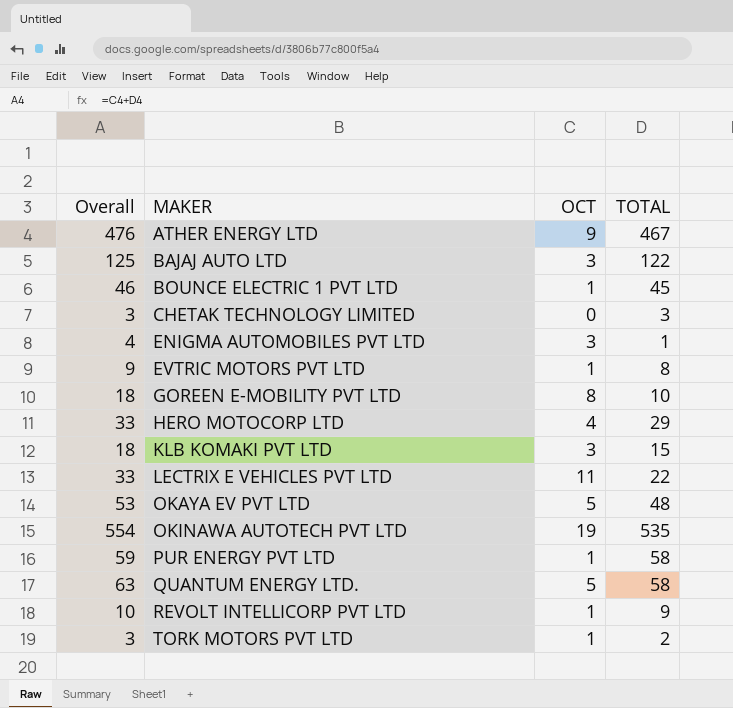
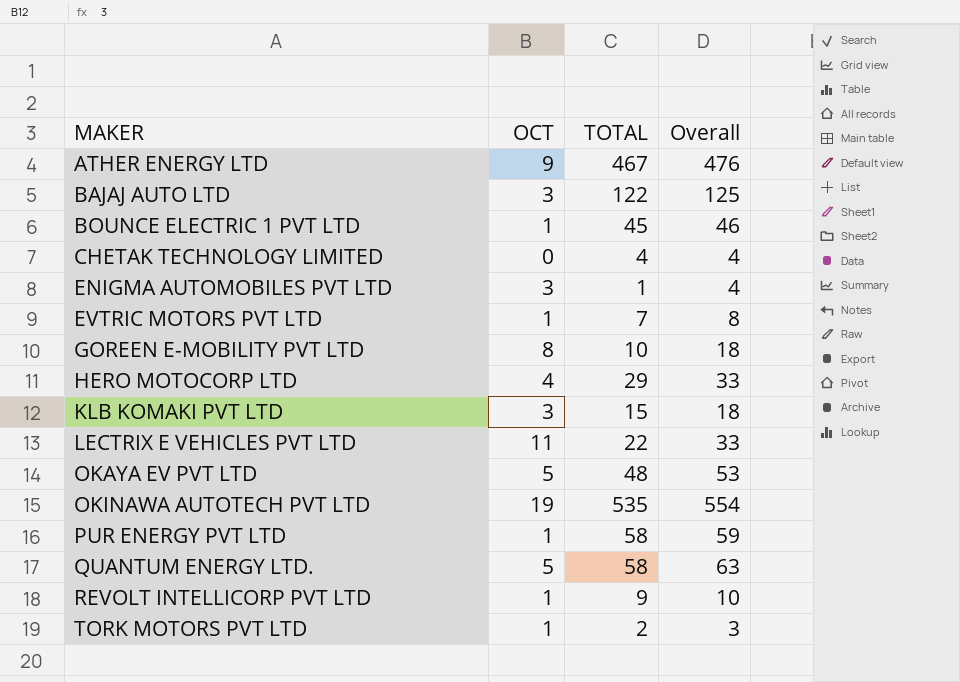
column Overall | position: 1 -> 4
CHETAK TECHNOLOGY LIMITED | TOTAL: 3 -> 4
CHETAK TECHNOLOGY LIMITED | Overall: 3 -> 4
EVTRIC MOTORS PVT LTD | TOTAL: 8 -> 7
EVTRIC MOTORS PVT LTD | Overall: 9 -> 8

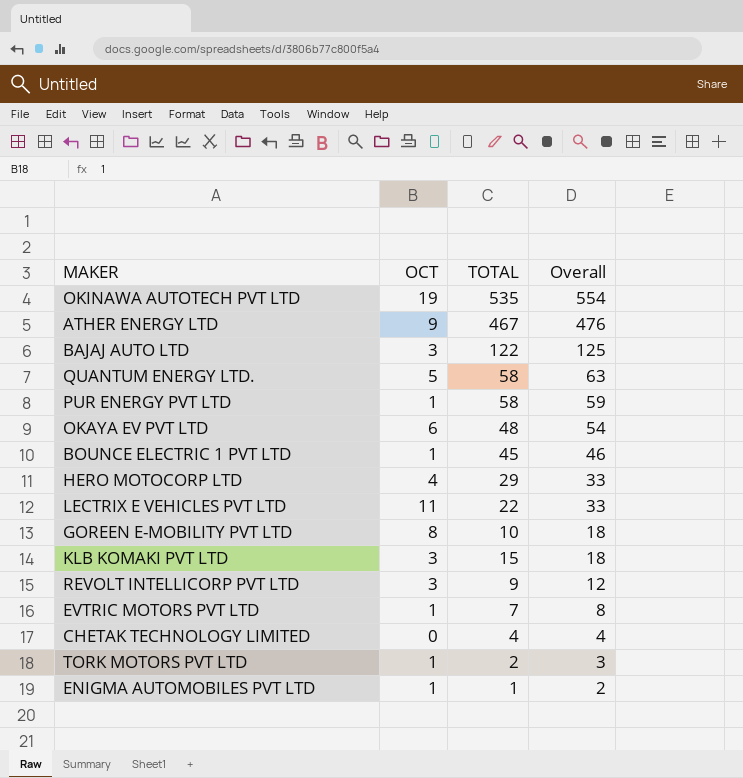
row order: MAKER ascending -> Overall descending
OKAYA EV PVT LTD | OCT: 5 -> 6
OKAYA EV PVT LTD | Overall: 53 -> 54
REVOLT INTELLICORP PVT LTD | OCT: 1 -> 3
REVOLT INTELLICORP PVT LTD | Overall: 10 -> 12
ENIGMA AUTOMOBILES PVT LTD | OCT: 3 -> 1
ENIGMA AUTOMOBILES PVT LTD | Overall: 4 -> 2

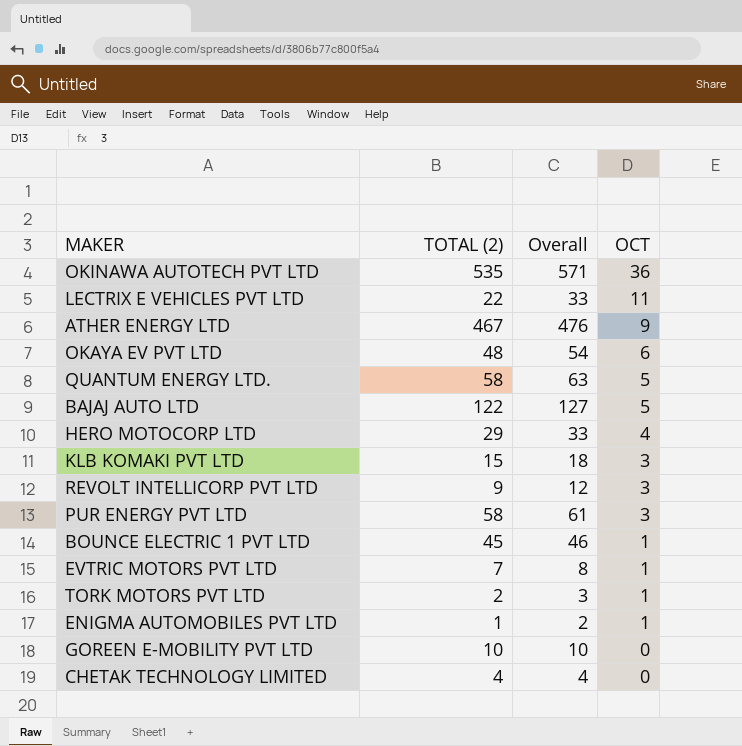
row order: Overall descending -> OCT descending
column name: TOTAL -> TOTAL (2)
column OCT | position: 2 -> 4
OKINAWA AUTOTECH PVT LTD | Overall: 554 -> 571
OKINAWA AUTOTECH PVT LTD | OCT: 19 -> 36
BAJAJ AUTO LTD | Overall: 125 -> 127
BAJAJ AUTO LTD | OCT: 3 -> 5
PUR ENERGY PVT LTD | Overall: 59 -> 61
PUR ENERGY PVT LTD | OCT: 1 -> 3
GOREEN E-MOBILITY PVT LTD | Overall: 18 -> 10
GOREEN E-MOBILITY PVT LTD | OCT: 8 -> 0

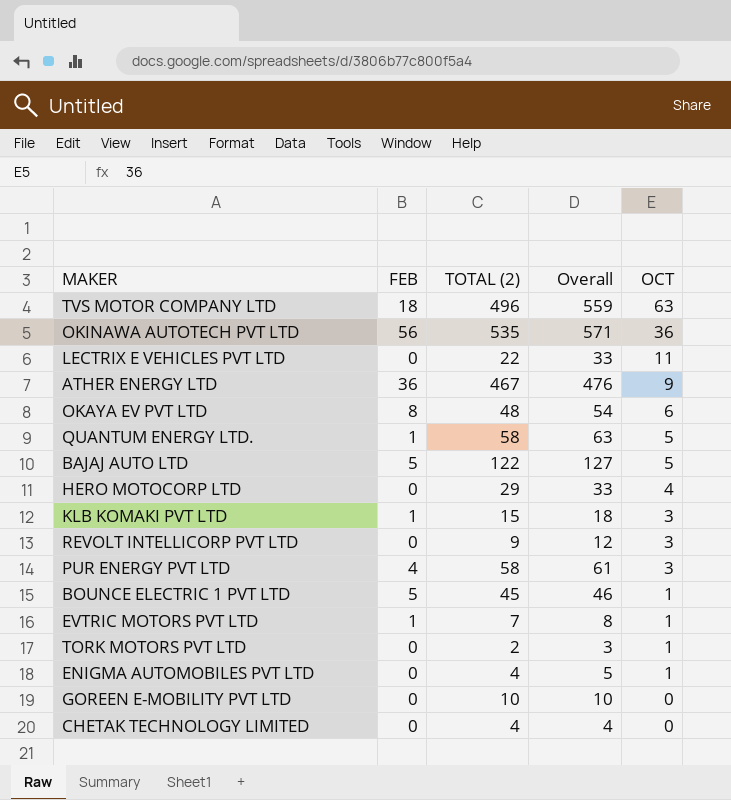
column FEB | position: none -> 2
row TVS MOTOR COMPANY LTD: none -> 18 | 496 | 559 | 63
ENIGMA AUTOMOBILES PVT LTD | TOTAL (2): 1 -> 4
ENIGMA AUTOMOBILES PVT LTD | Overall: 2 -> 5

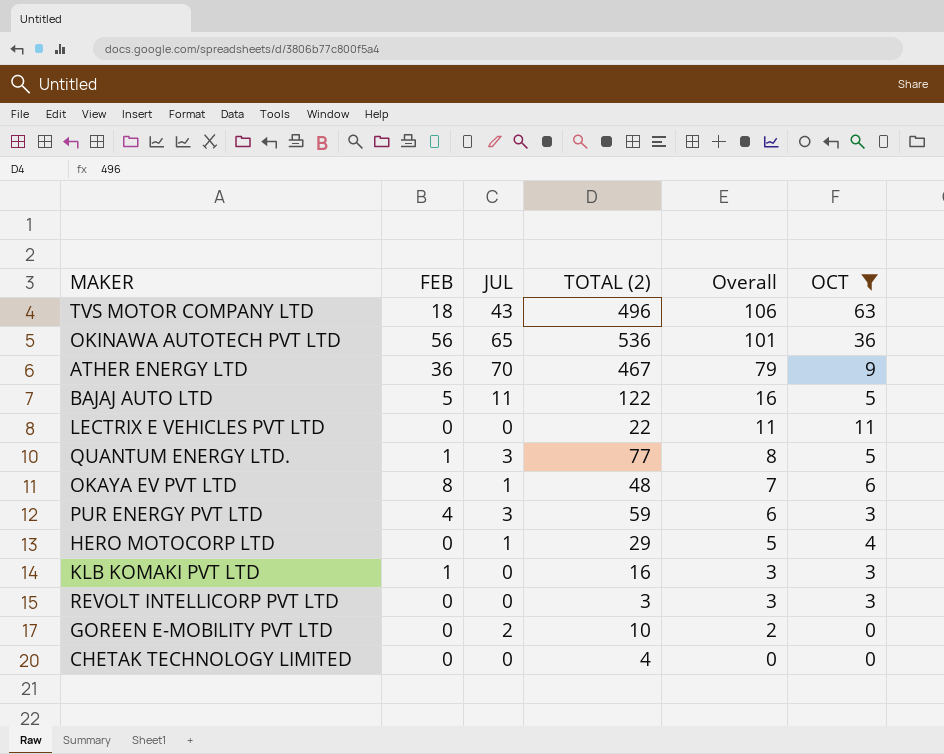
filter: none -> OCT != 1
row order: OCT descending -> Overall descending
column JUL | position: none -> 3
column Overall | formula: [TOTAL (2)] + [OCT] -> [JUL] + [OCT]
OKINAWA AUTOTECH PVT LTD | TOTAL (2): 535 -> 536
QUANTUM ENERGY LTD. | TOTAL (2): 58 -> 77
PUR ENERGY PVT LTD | TOTAL (2): 58 -> 59
KLB KOMAKI PVT LTD | TOTAL (2): 15 -> 16
REVOLT INTELLICORP PVT LTD | TOTAL (2): 9 -> 3

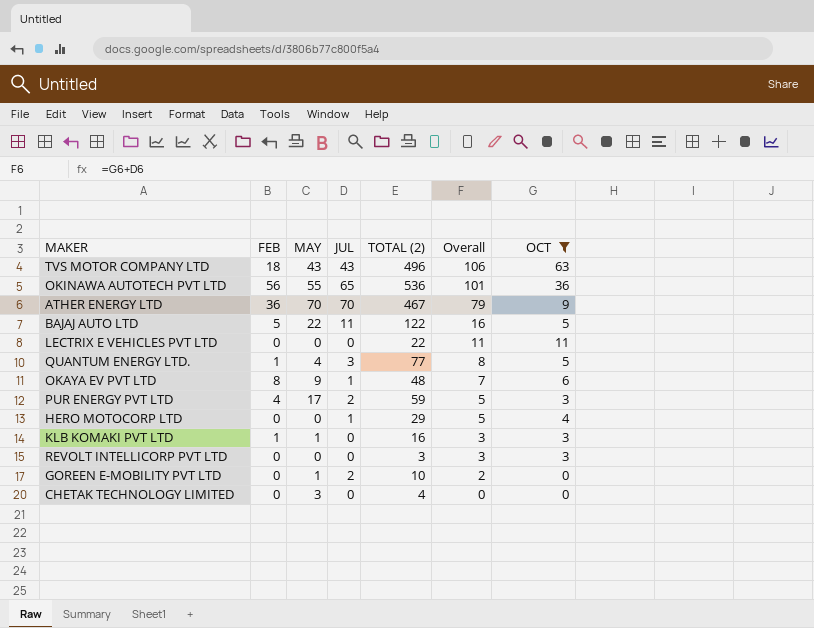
column MAY | position: none -> 3
PUR ENERGY PVT LTD | JUL: 3 -> 2
PUR ENERGY PVT LTD | Overall: 6 -> 5

